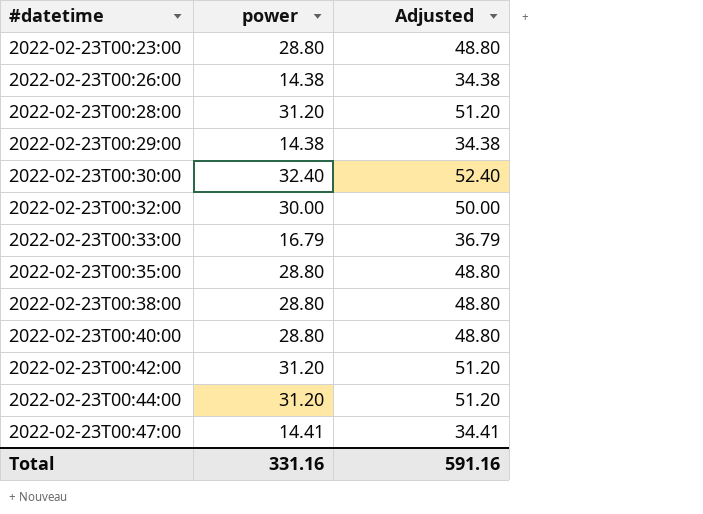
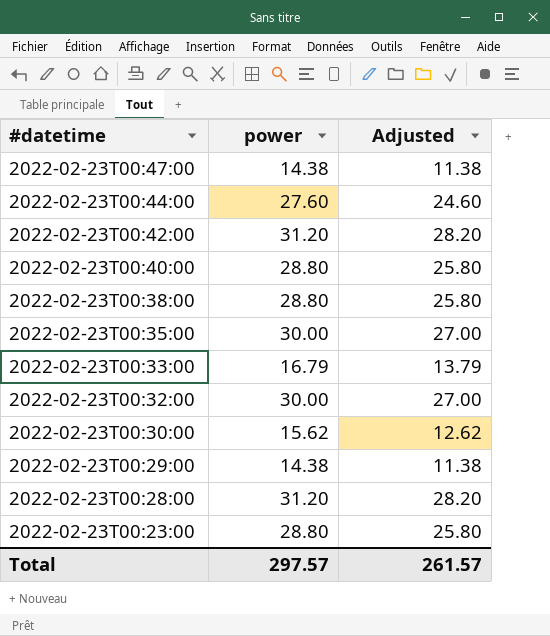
row order: #datetime ascending -> #datetime descending
column Adjusted | formula: [power] + 20 -> [power] - 3
row 2022-02-23T00:26:00: 14.38 | 34.38 -> none
2022-02-23T00:47:00 | power: 14.41 -> 14.38
2022-02-23T00:44:00 | power: 31.20 -> 27.60
2022-02-23T00:35:00 | power: 28.80 -> 30.00
2022-02-23T00:30:00 | power: 32.40 -> 15.62
Total | power: 331.16 -> 297.57
Total | Adjusted: 591.16 -> 261.57

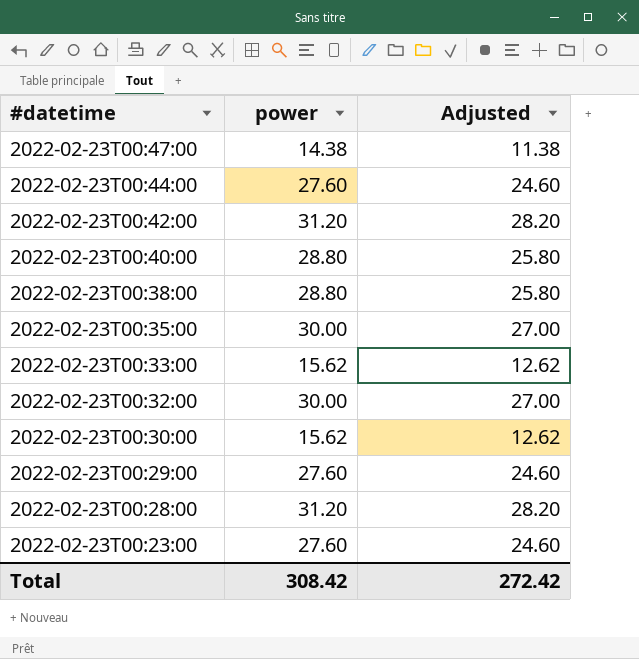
2022-02-23T00:33:00 | power: 16.79 -> 15.62
2022-02-23T00:33:00 | Adjusted: 13.79 -> 12.62
2022-02-23T00:29:00 | power: 14.38 -> 27.60
2022-02-23T00:29:00 | Adjusted: 11.38 -> 24.60
2022-02-23T00:23:00 | power: 28.80 -> 27.60
2022-02-23T00:23:00 | Adjusted: 25.80 -> 24.60
Total | power: 297.57 -> 308.42
Total | Adjusted: 261.57 -> 272.42

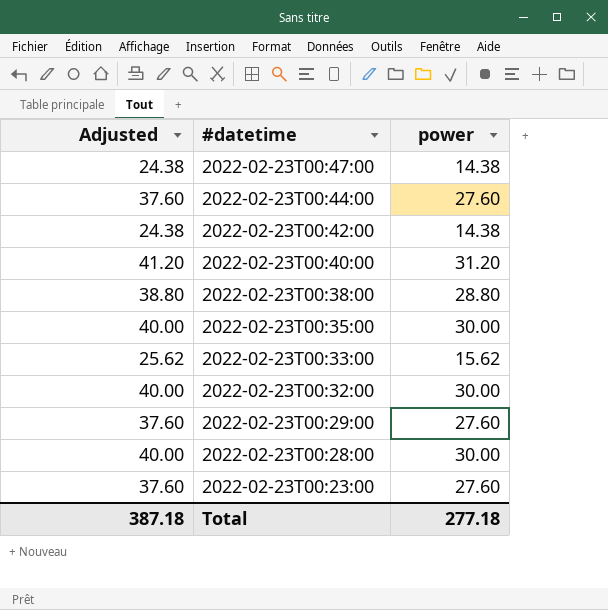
column Adjusted | formula: [power] - 3 -> [power] + 10
column Adjusted | position: 3 -> 1
row 2022-02-23T00:30:00: 15.62 | 12.62 -> none
2022-02-23T00:42:00 | power: 31.20 -> 14.38
2022-02-23T00:40:00 | power: 28.80 -> 31.20
2022-02-23T00:28:00 | power: 31.20 -> 30.00
Total | Adjusted: 272.42 -> 387.18
Total | power: 308.42 -> 277.18

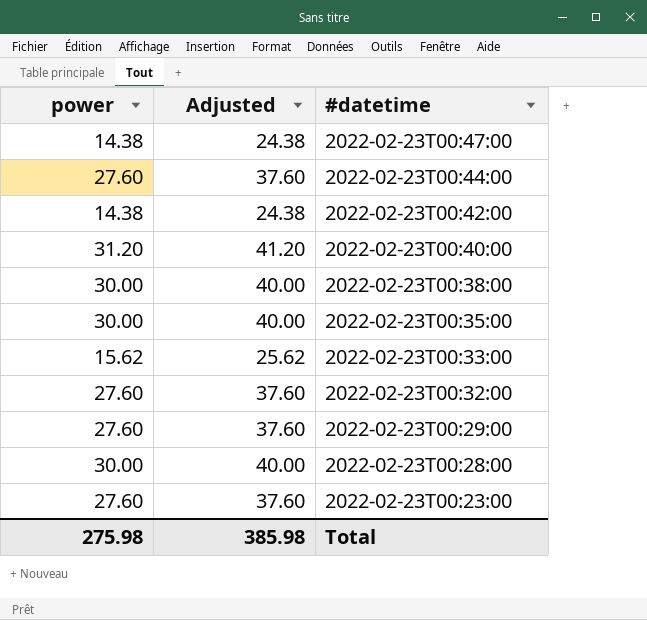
column power | position: 3 -> 1
2022-02-23T00:38:00 | power: 28.80 -> 30.00
2022-02-23T00:38:00 | Adjusted: 38.80 -> 40.00
2022-02-23T00:32:00 | power: 30.00 -> 27.60
2022-02-23T00:32:00 | Adjusted: 40.00 -> 37.60
Total | power: 277.18 -> 275.98
Total | Adjusted: 387.18 -> 385.98

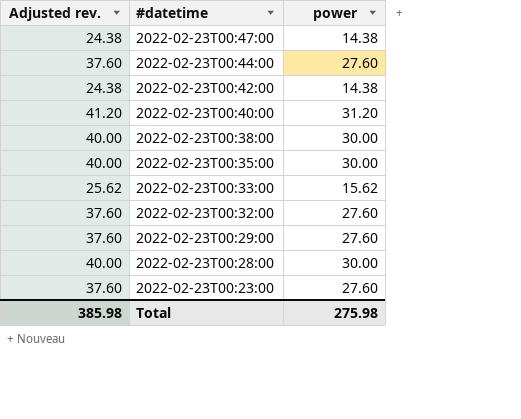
column name: Adjusted -> Adjusted rev.
column power | position: 1 -> 3

